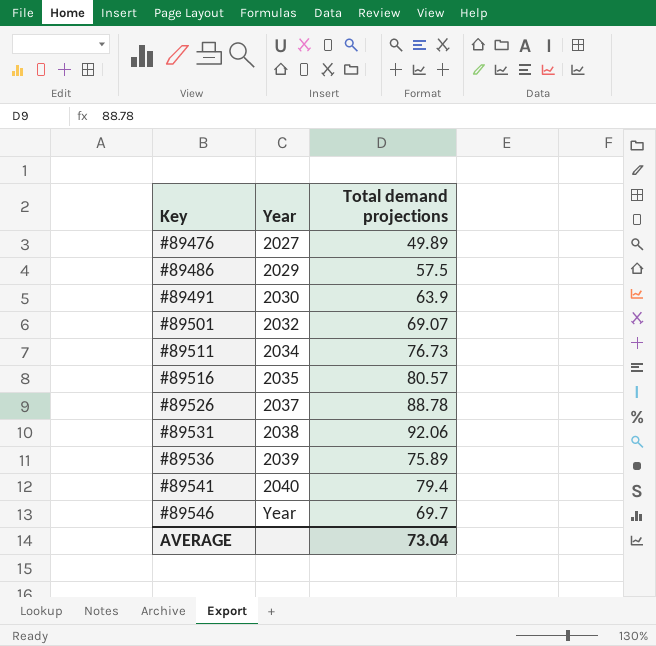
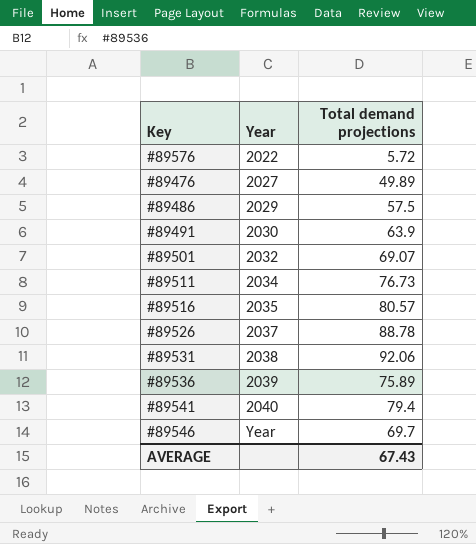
row #89576: none -> 2022 | 5.72
AVERAGE | Total demand projections: 73.04 -> 67.43

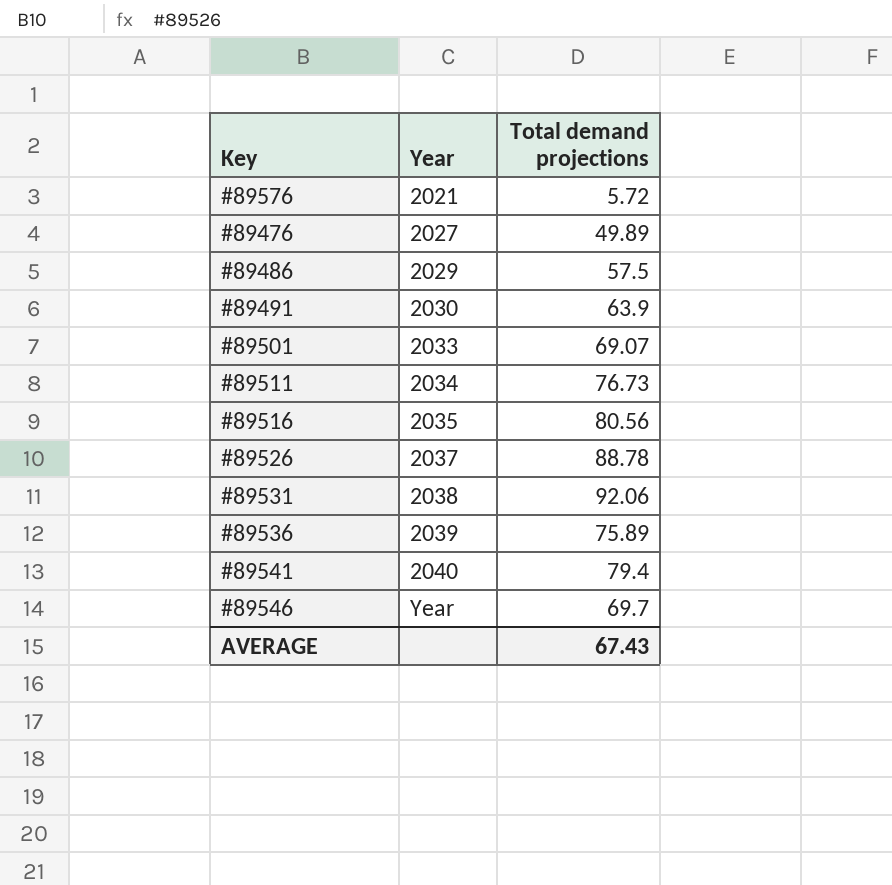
#89576 | Year: 2022 -> 2021
#89501 | Year: 2032 -> 2033
#89516 | Total demand projections: 80.57 -> 80.56

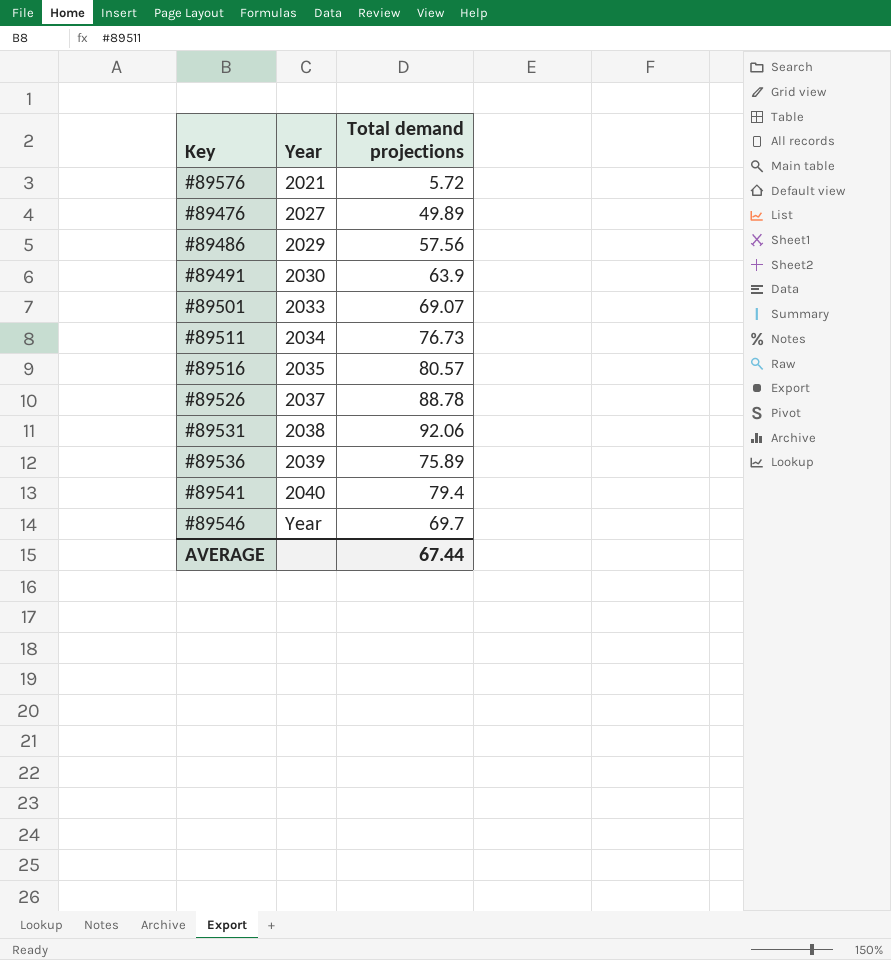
#89486 | Total demand projections: 57.5 -> 57.56
#89516 | Total demand projections: 80.56 -> 80.57
AVERAGE | Total demand projections: 67.43 -> 67.44

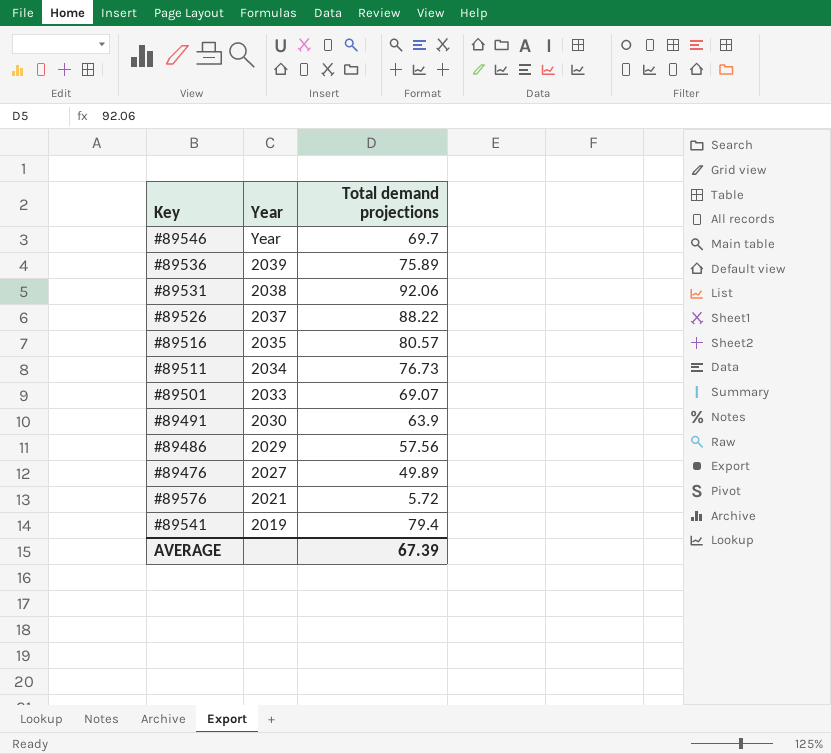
row order: Year ascending -> Year descending
#89526 | Total demand projections: 88.78 -> 88.22
#89541 | Year: 2040 -> 2019
AVERAGE | Total demand projections: 67.44 -> 67.39

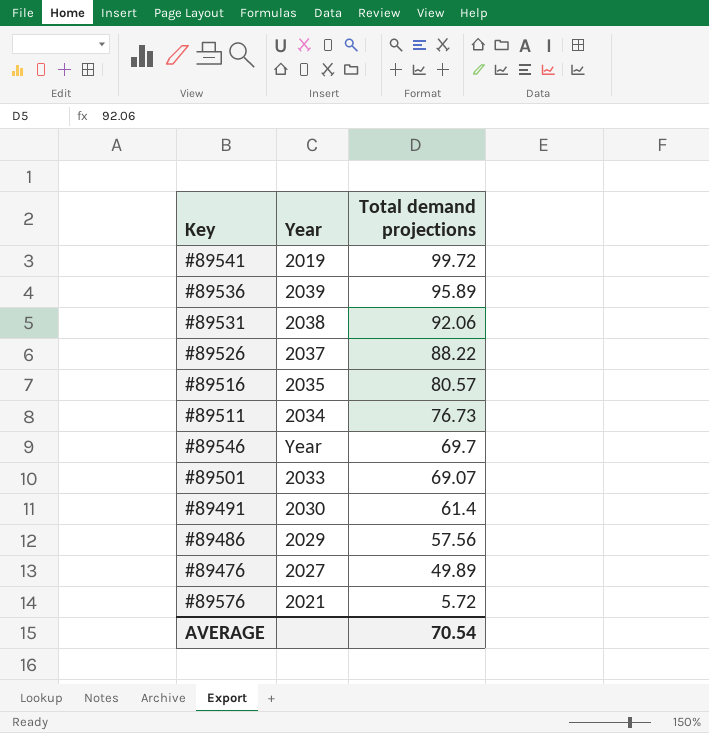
row order: Year descending -> Total demand projections descending
#89541 | Total demand projections: 79.4 -> 99.72
#89536 | Total demand projections: 75.89 -> 95.89
#89491 | Total demand projections: 63.9 -> 61.4
AVERAGE | Total demand projections: 67.39 -> 70.54

